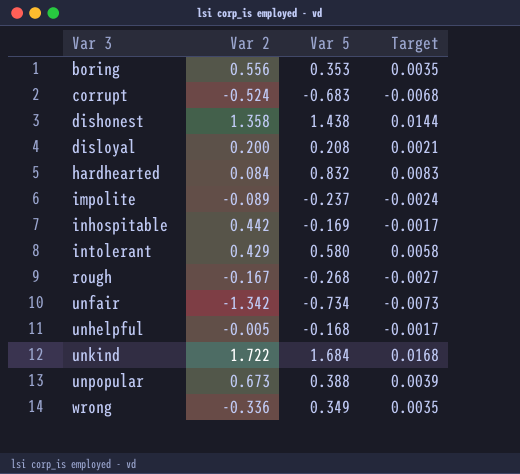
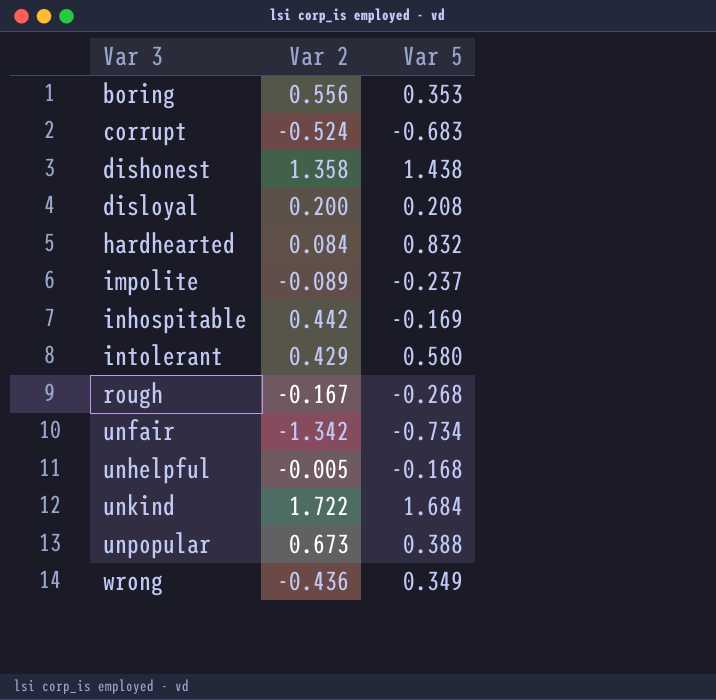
column Target | formula: [Var 5] * 0.01 -> none
wrong | Var 2: -0.336 -> -0.436

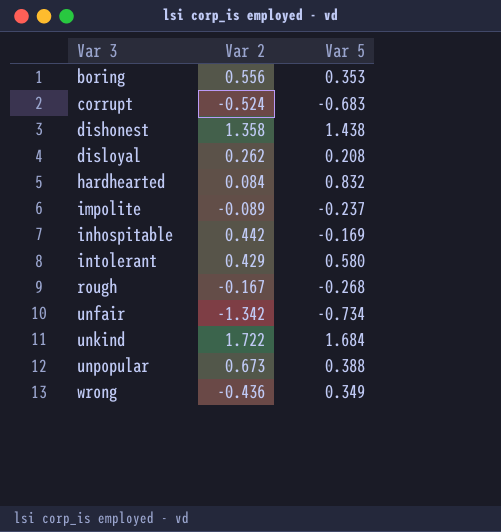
row unhelpful: -0.005 | -0.168 -> none
disloyal | Var 2: 0.200 -> 0.262

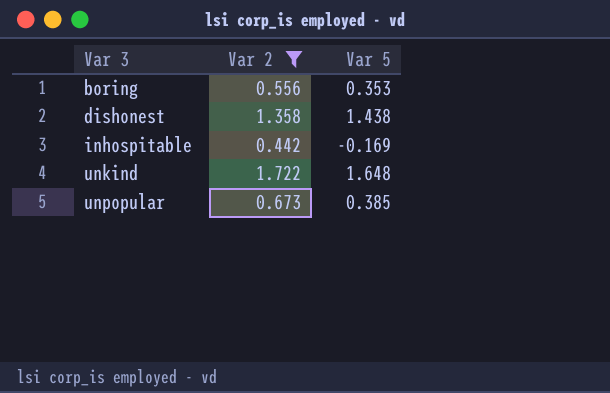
filter: none -> Var 2 >= 0.442
unkind | Var 5: 1.684 -> 1.648
unpopular | Var 5: 0.388 -> 0.385

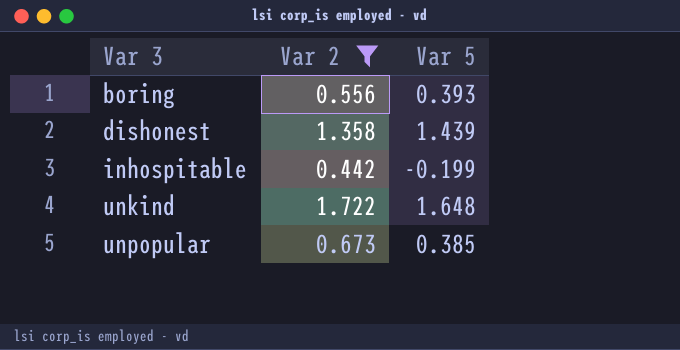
boring | Var 5: 0.353 -> 0.393
dishonest | Var 5: 1.438 -> 1.439
inhospitable | Var 5: -0.169 -> -0.199

